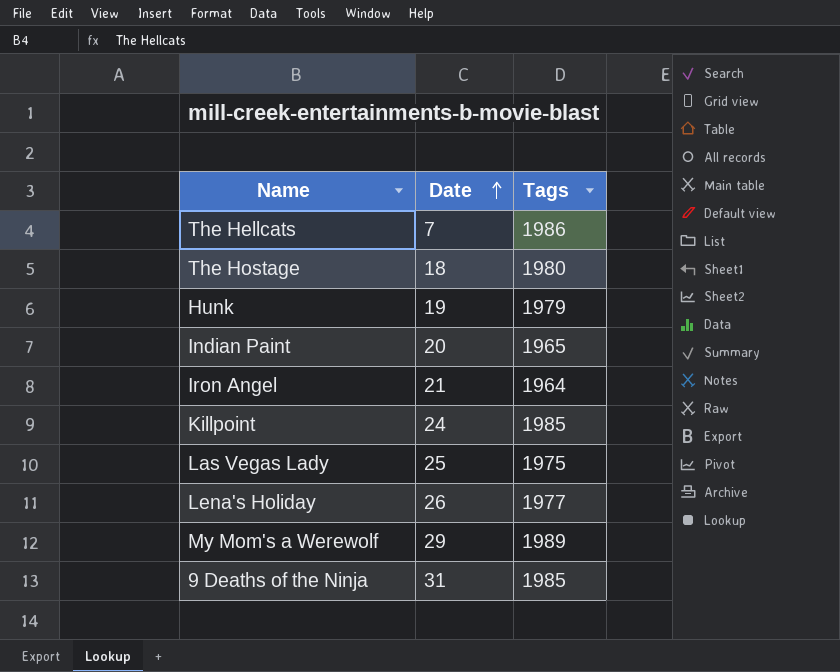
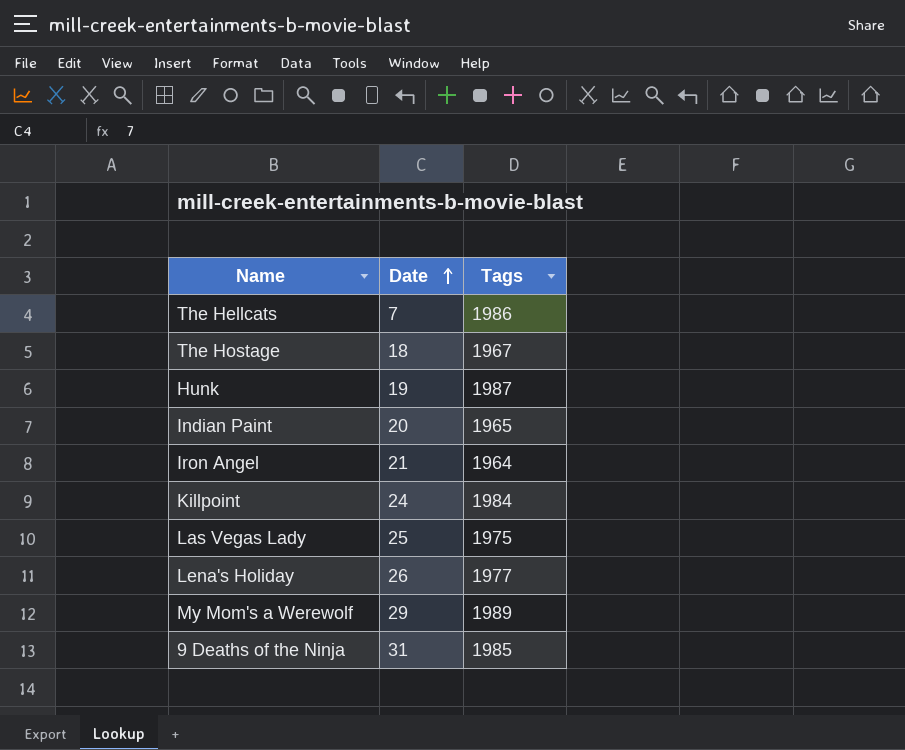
The Hostage | Tags: 1980 -> 1967
Hunk | Tags: 1979 -> 1987
Killpoint | Tags: 1985 -> 1984

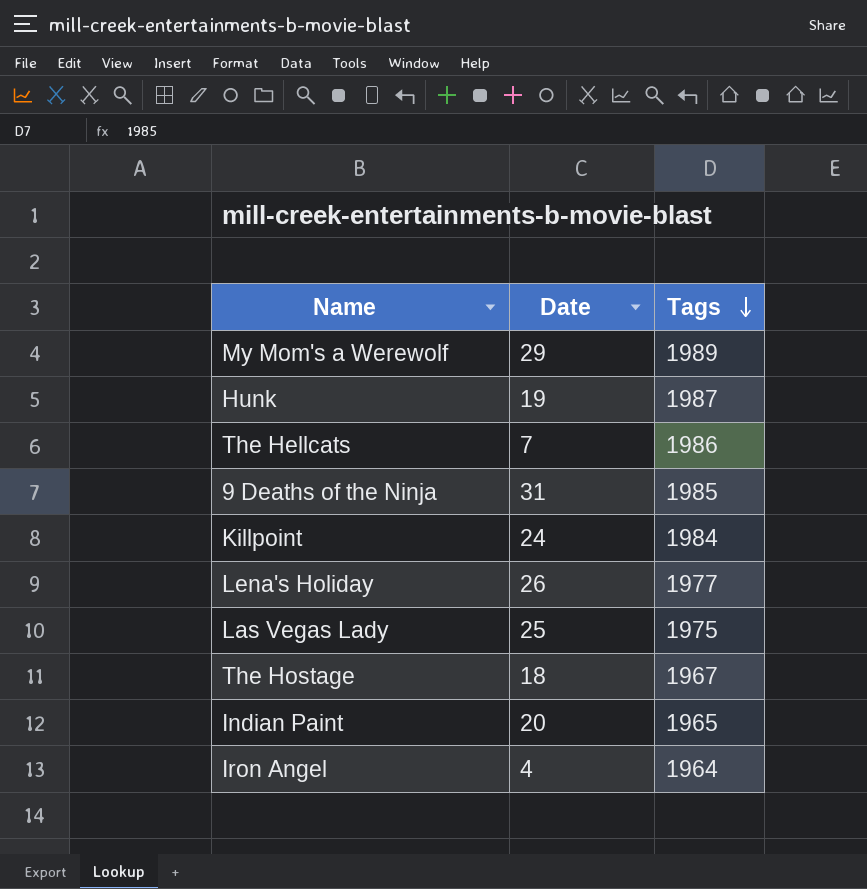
row order: Date ascending -> Tags descending
Iron Angel | Date: 21 -> 4

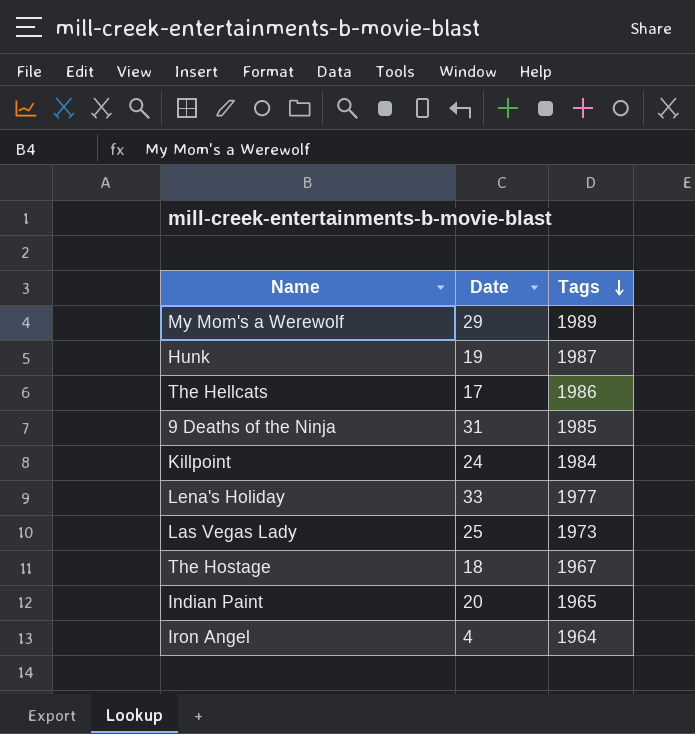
The Hellcats | Date: 7 -> 17
Lena's Holiday | Date: 26 -> 33
Las Vegas Lady | Tags: 1975 -> 1973

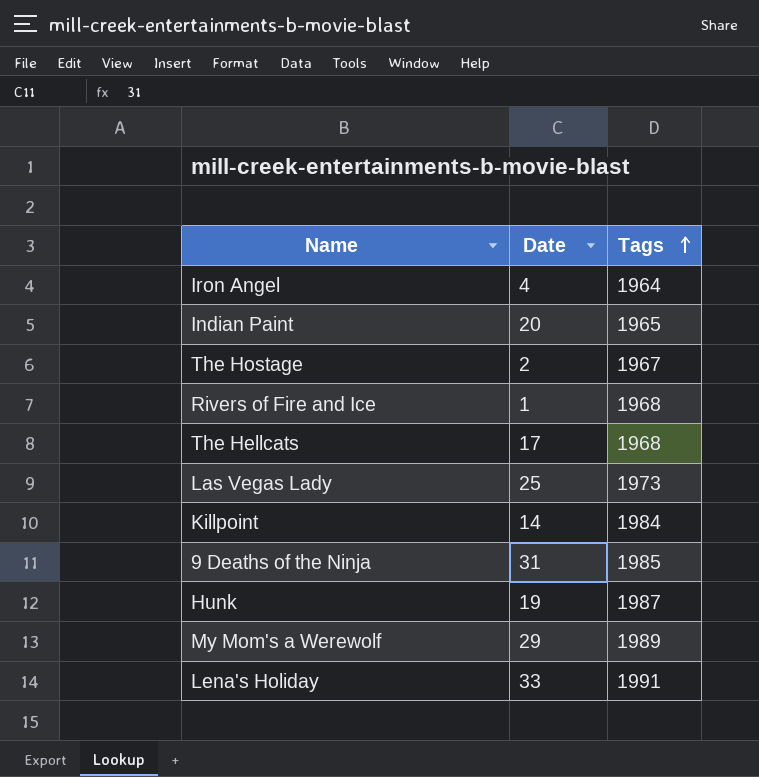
row order: Tags descending -> Tags ascending
The Hostage | Date: 18 -> 2
row Rivers of Fire and Ice: none -> 1 | 1968
The Hellcats | Tags: 1986 -> 1968
Killpoint | Date: 24 -> 14
Lena's Holiday | Tags: 1977 -> 1991

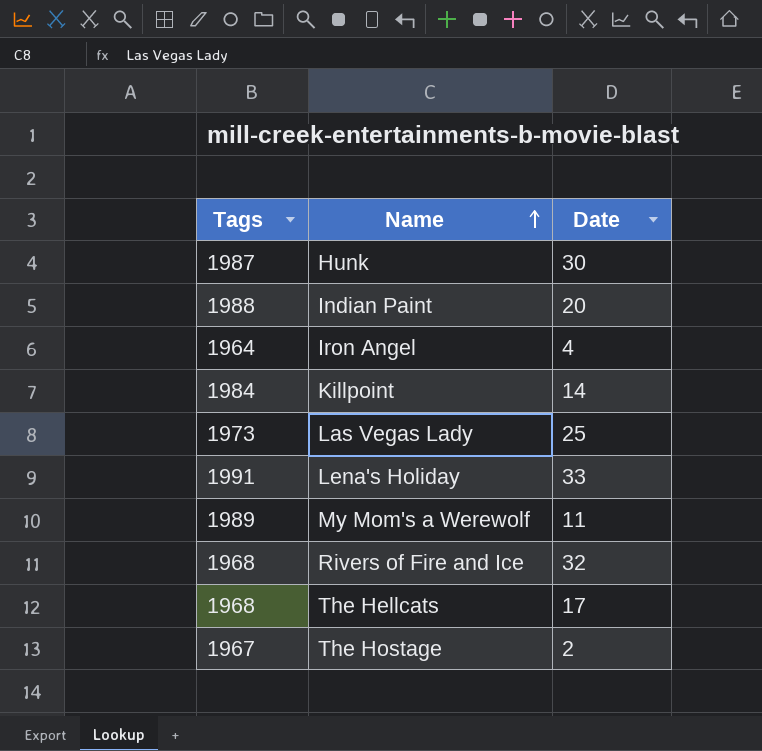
row order: Tags ascending -> Name ascending
column Tags | position: 3 -> 1
row 9 Deaths of the Ninja: 31 | 1985 -> none
Hunk | Date: 19 -> 30
Indian Paint | Tags: 1965 -> 1988
My Mom's a Werewolf | Date: 29 -> 11
Rivers of Fire and Ice | Date: 1 -> 32

